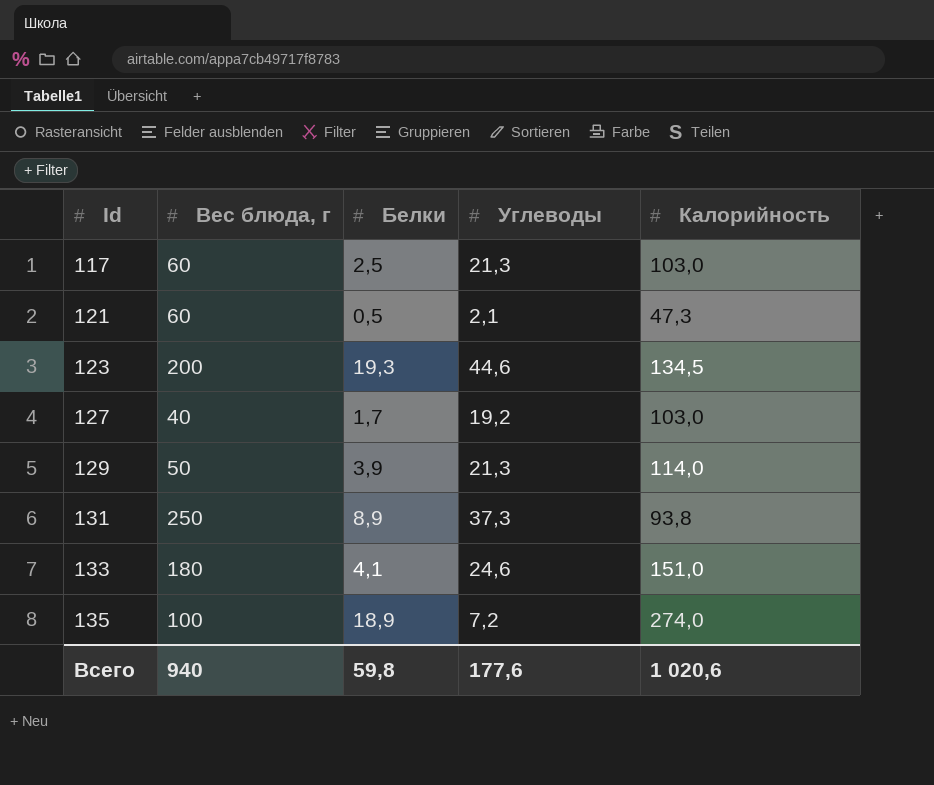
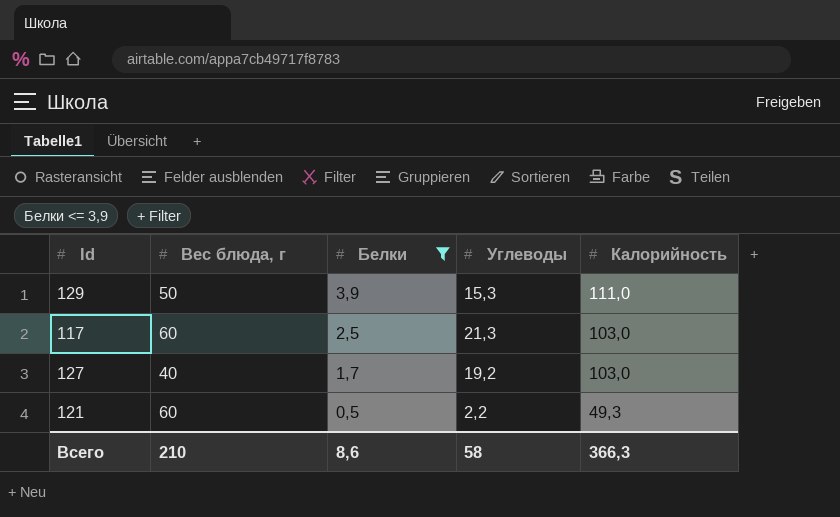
filter: none -> Белки <= 3,9
row order: Id ascending -> Белки descending
129 | Углеводы: 21,3 -> 15,3
129 | Калорийность: 114,0 -> 111,0
121 | Углеводы: 2,1 -> 2,2
121 | Калорийность: 47,3 -> 49,3
Всего | Вес блюда, г: 940 -> 210
Всего | Белки: 59,8 -> 8,6
Всего | Углеводы: 177,6 -> 58
Всего | Калорийность: 1 020,6 -> 366,3

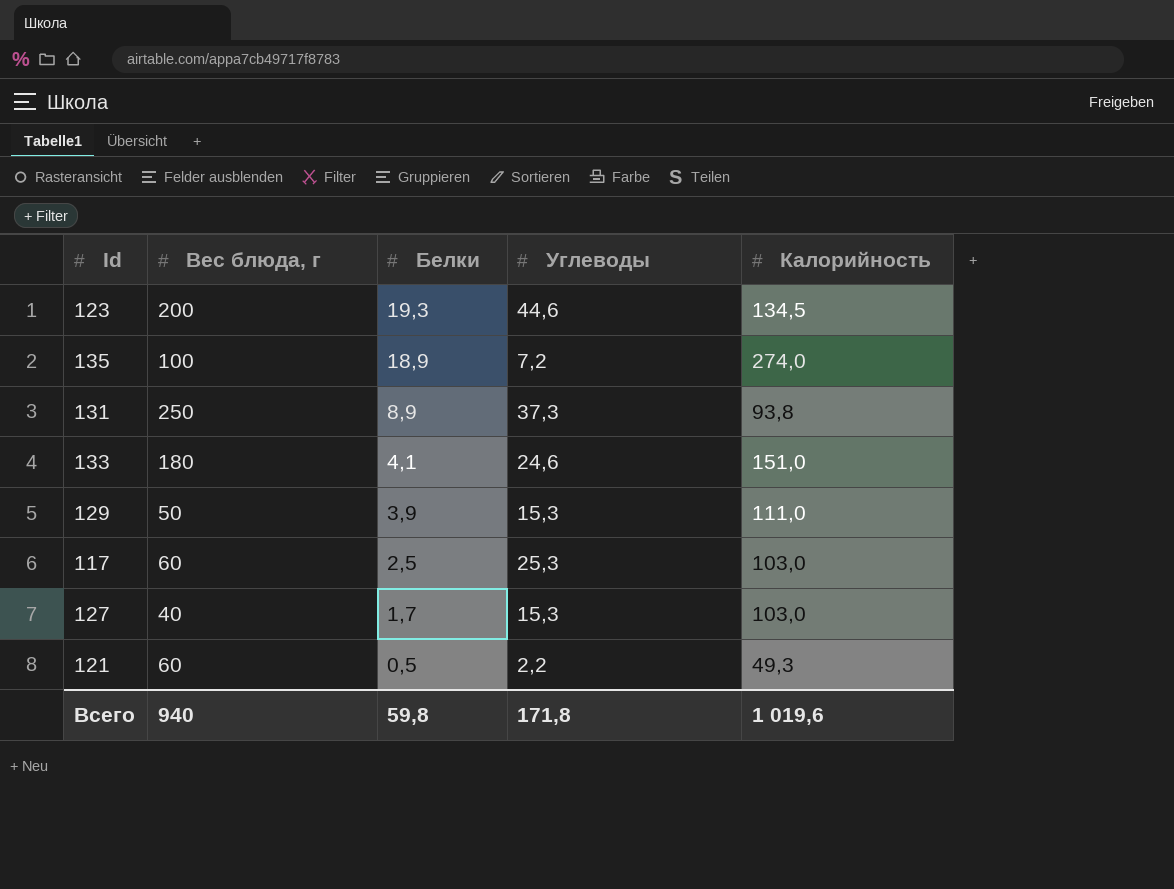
filter: Белки <= 3,9 -> none
117 | Углеводы: 21,3 -> 25,3
127 | Углеводы: 19,2 -> 15,3
Всего | Вес блюда, г: 210 -> 940
Всего | Белки: 8,6 -> 59,8
Всего | Углеводы: 58 -> 171,8
Всего | Калорийность: 366,3 -> 1 019,6

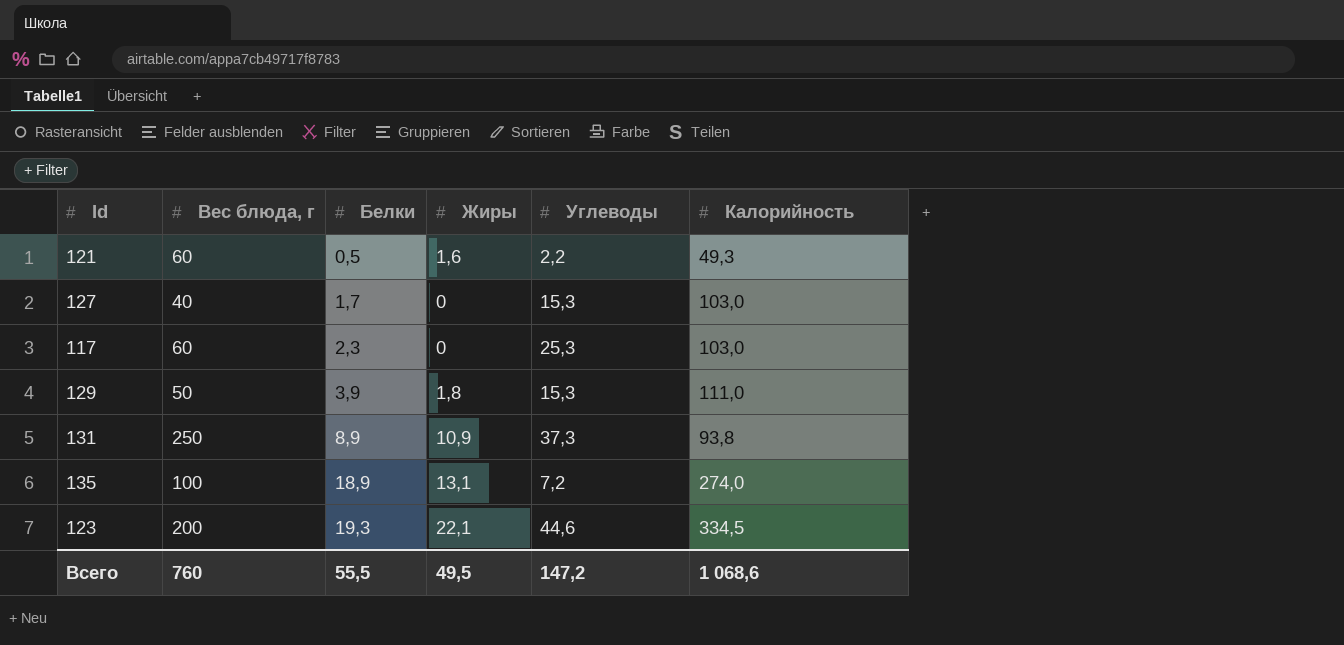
row order: Белки descending -> Белки ascending
column Жиры | position: none -> 4
row 133: 180 | 4,1 | 24,6 | 151,0 -> none
117 | Белки: 2,5 -> 2,3
123 | Калорийность: 134,5 -> 334,5
Всего | Вес блюда, г: 940 -> 760
Всего | Белки: 59,8 -> 55,5
Всего | Углеводы: 171,8 -> 147,2
Всего | Калорийность: 1 019,6 -> 1 068,6

